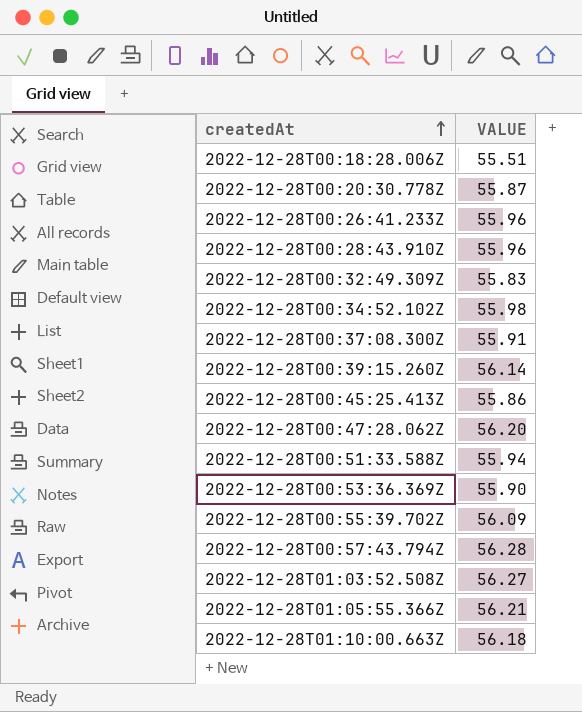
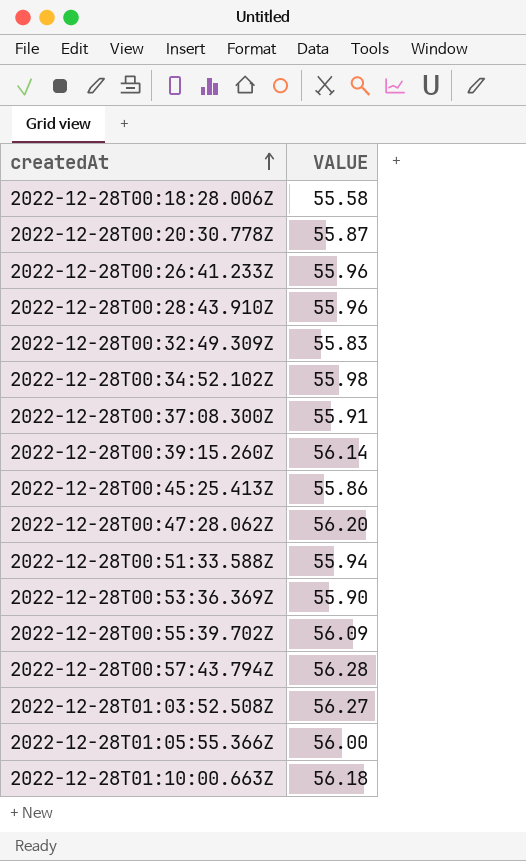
2022-12-28T00:18:28.006Z | VALUE: 55.51 -> 55.58
2022-12-28T01:05:55.366Z | VALUE: 56.21 -> 56.00

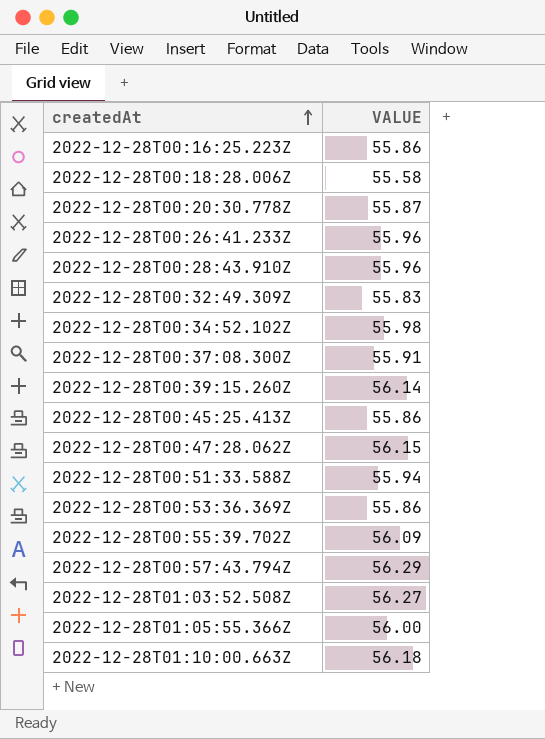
row 2022-12-28T00:16:25.223Z: none -> 55.86
2022-12-28T00:47:28.062Z | VALUE: 56.20 -> 56.15
2022-12-28T00:53:36.369Z | VALUE: 55.90 -> 55.86
2022-12-28T00:57:43.794Z | VALUE: 56.28 -> 56.29

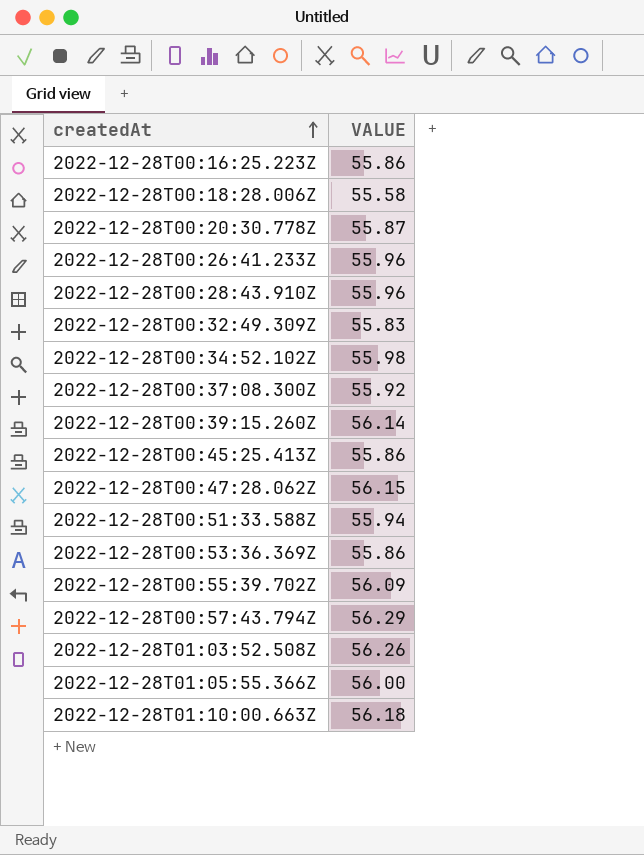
2022-12-28T00:37:08.300Z | VALUE: 55.91 -> 55.92
2022-12-28T01:03:52.508Z | VALUE: 56.27 -> 56.26

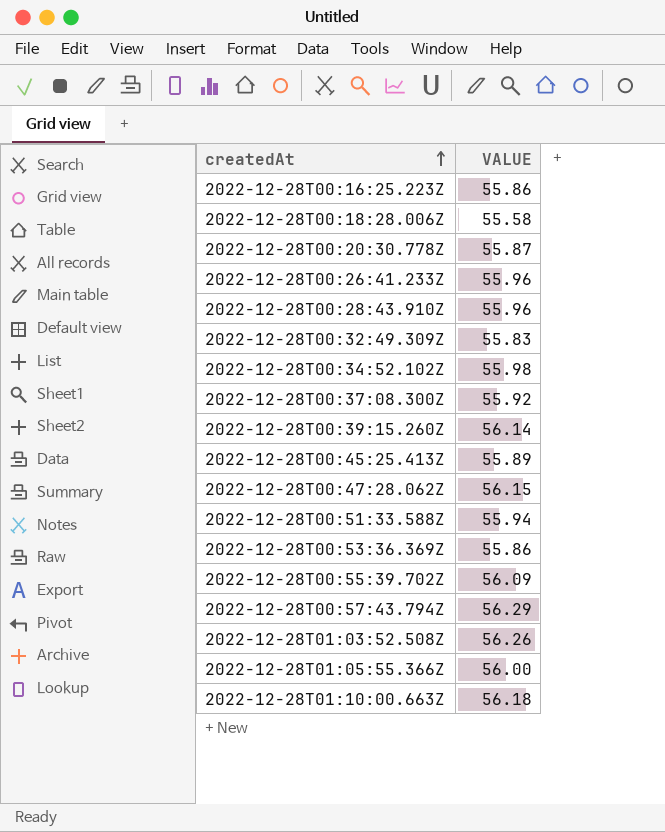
2022-12-28T00:45:25.413Z | VALUE: 55.86 -> 55.89

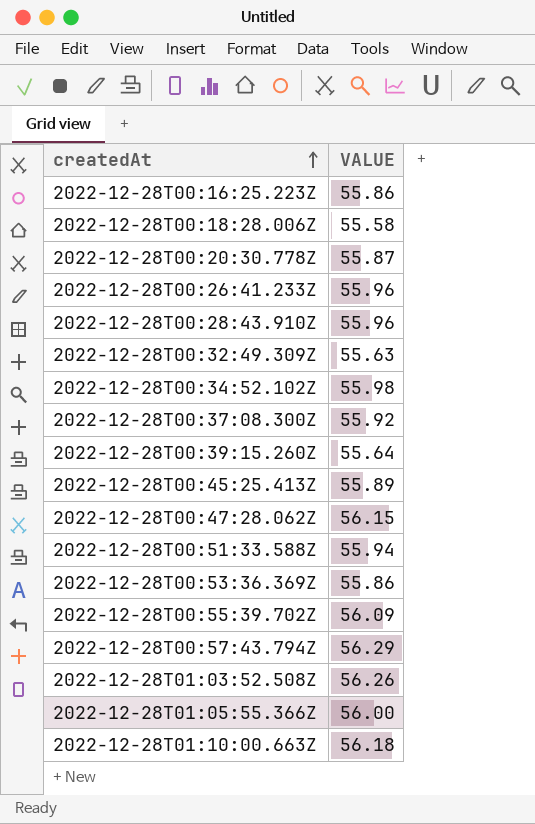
2022-12-28T00:32:49.309Z | VALUE: 55.83 -> 55.63
2022-12-28T00:39:15.260Z | VALUE: 56.14 -> 55.64

